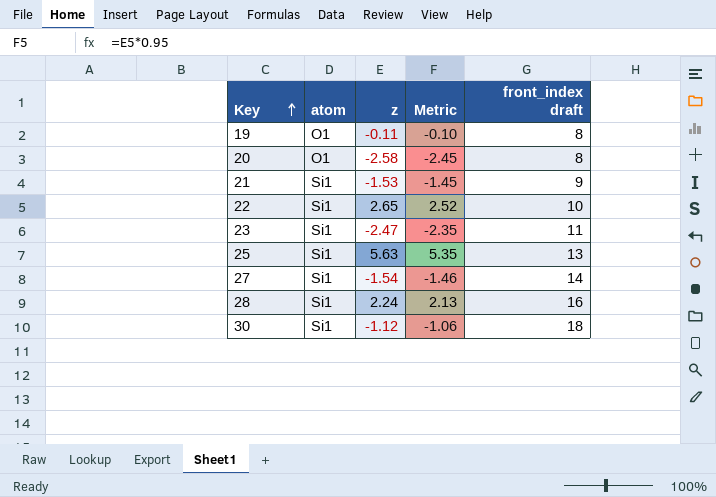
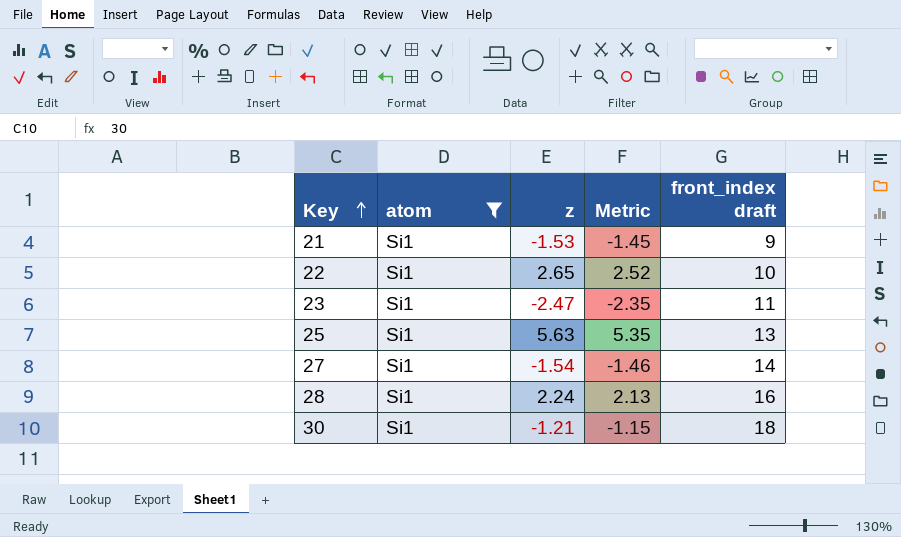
filter: none -> atom = Si1
30 | z: -1.12 -> -1.21
30 | Metric: -1.06 -> -1.15

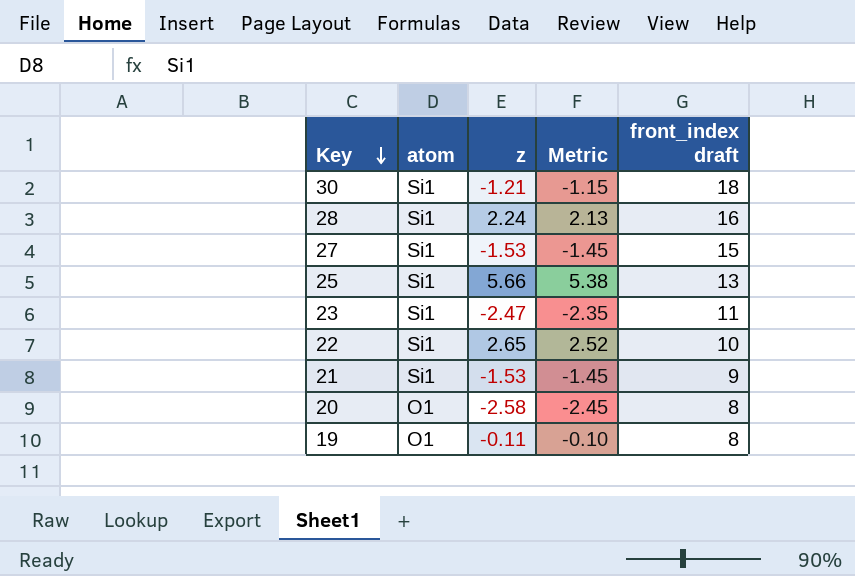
filter: atom = Si1 -> none
row order: Key ascending -> Key descending
27 | z: -1.54 -> -1.53
27 | Metric: -1.46 -> -1.45
27 | front_index draft: 14 -> 15
25 | z: 5.63 -> 5.66
25 | Metric: 5.35 -> 5.38

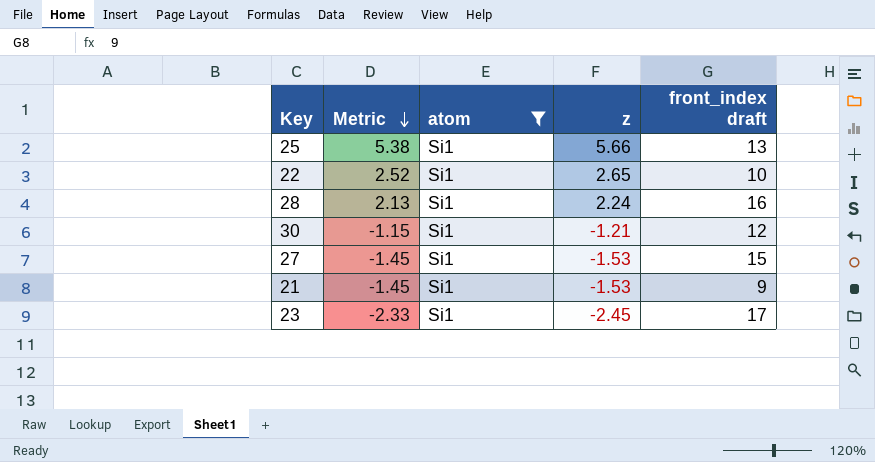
filter: none -> atom = Si1
row order: Key descending -> Metric descending
column Metric | position: 4 -> 2
30 | front_index draft: 18 -> 12
23 | Metric: -2.35 -> -2.33
23 | z: -2.47 -> -2.45
23 | front_index draft: 11 -> 17

